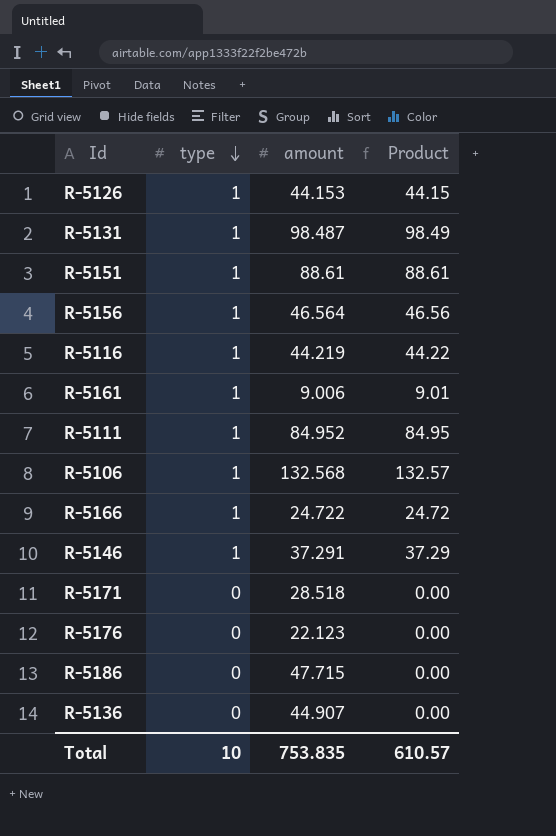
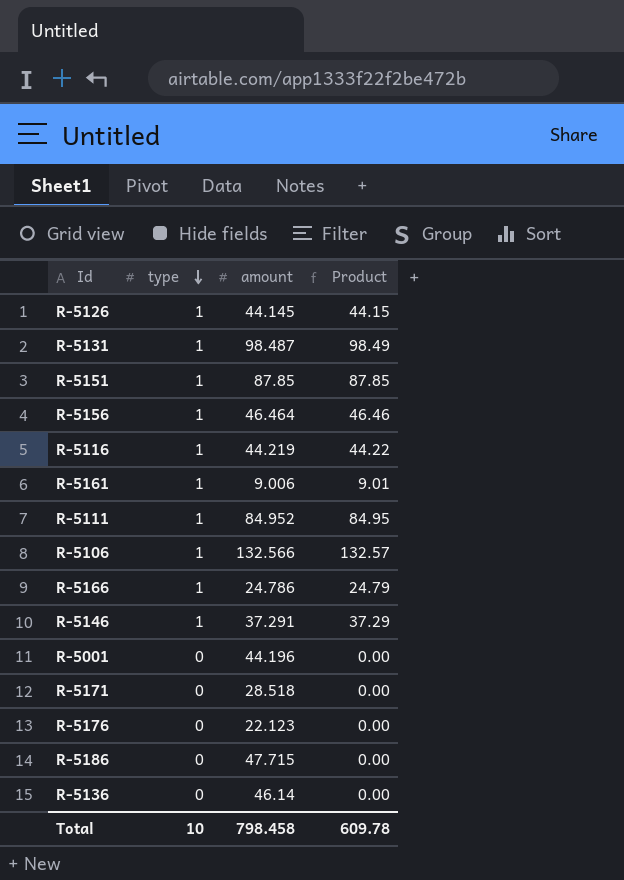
R-5126 | amount: 44.153 -> 44.145
R-5151 | amount: 88.61 -> 87.85
R-5151 | Product: 88.61 -> 87.85
R-5156 | amount: 46.564 -> 46.464
R-5156 | Product: 46.56 -> 46.46
R-5106 | amount: 132.568 -> 132.566
R-5166 | amount: 24.722 -> 24.786
R-5166 | Product: 24.72 -> 24.79
row R-5001: none -> 0 | 44.196 | 0.00
R-5136 | amount: 44.907 -> 46.14
Total | amount: 753.835 -> 798.458
Total | Product: 610.57 -> 609.78

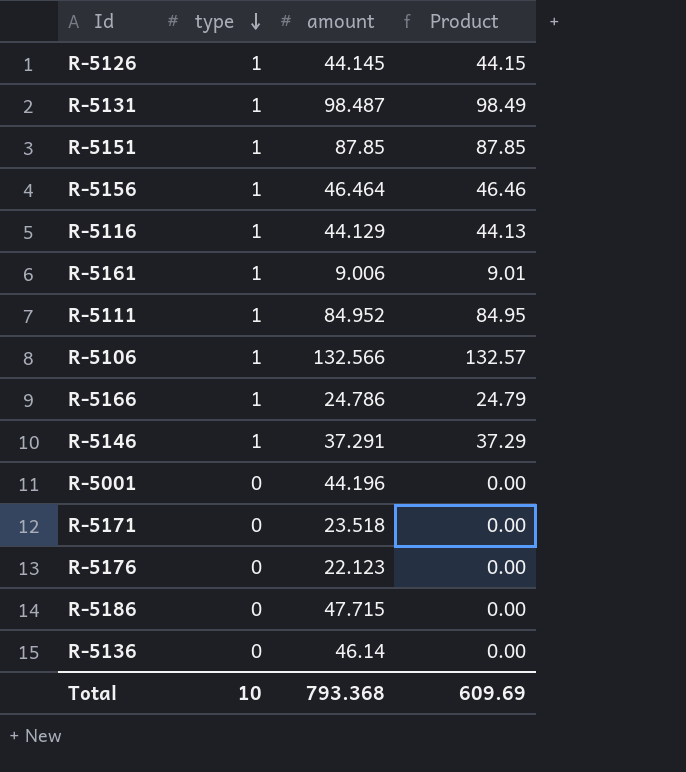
R-5116 | amount: 44.219 -> 44.129
R-5116 | Product: 44.22 -> 44.13
R-5171 | amount: 28.518 -> 23.518
Total | amount: 798.458 -> 793.368
Total | Product: 609.78 -> 609.69

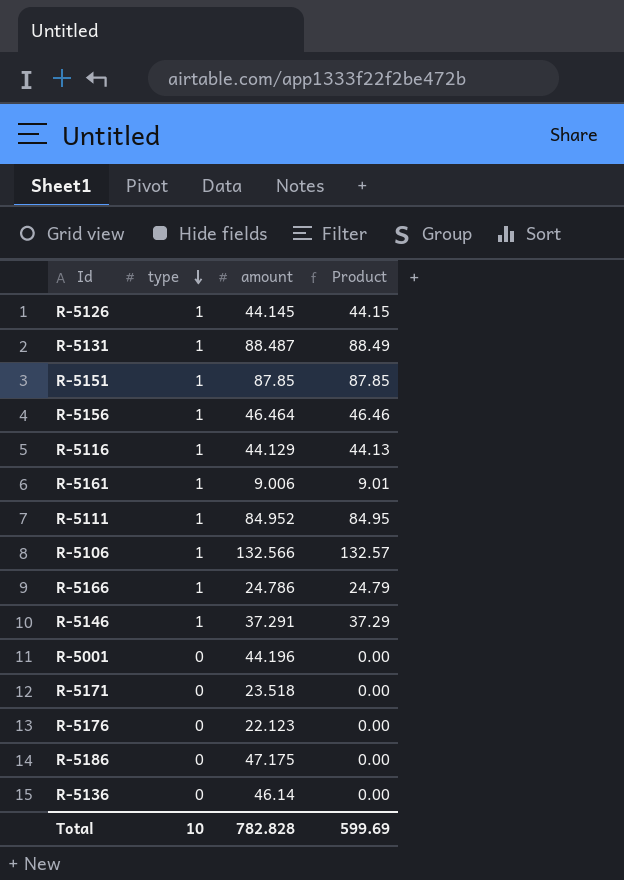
R-5131 | amount: 98.487 -> 88.487
R-5131 | Product: 98.49 -> 88.49
R-5186 | amount: 47.715 -> 47.175
Total | amount: 793.368 -> 782.828
Total | Product: 609.69 -> 599.69

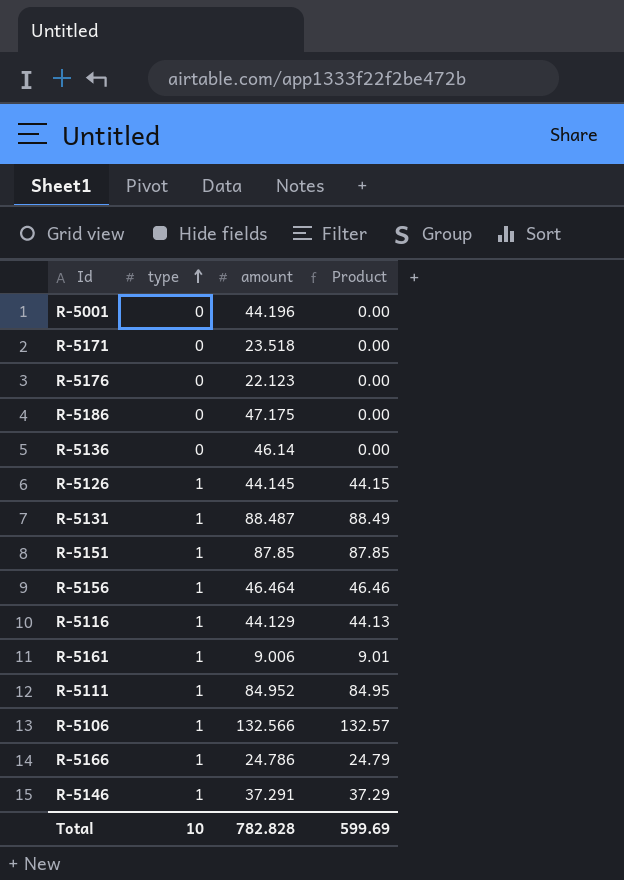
row order: type descending -> type ascending

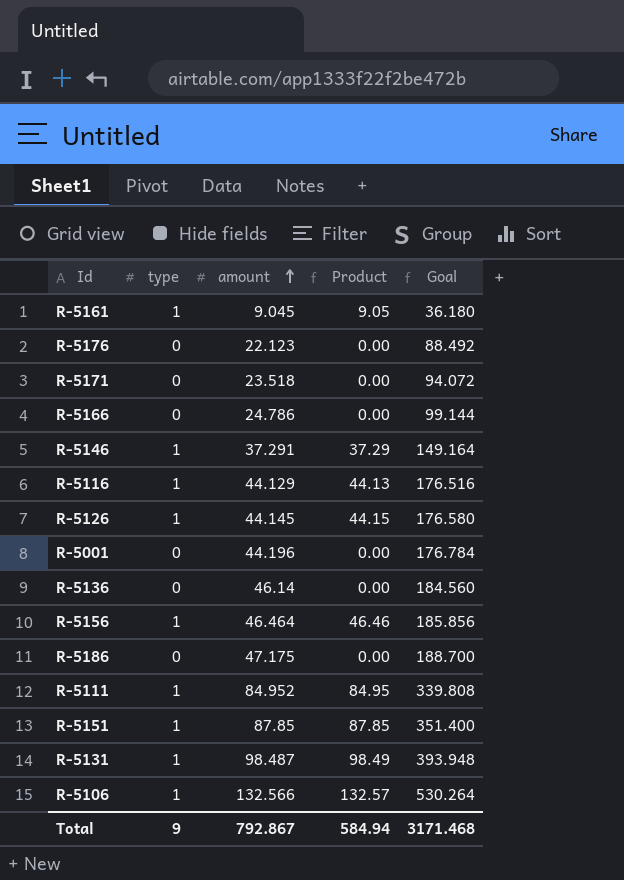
row order: type ascending -> amount ascending
column Goal | formula: none -> [amount] * 4
R-5161 | amount: 9.006 -> 9.045
R-5161 | Product: 9.01 -> 9.05
R-5166 | type: 1 -> 0
R-5166 | Product: 24.79 -> 0.00
R-5131 | amount: 88.487 -> 98.487
R-5131 | Product: 88.49 -> 98.49
Total | type: 10 -> 9
Total | amount: 782.828 -> 792.867
Total | Product: 599.69 -> 584.94

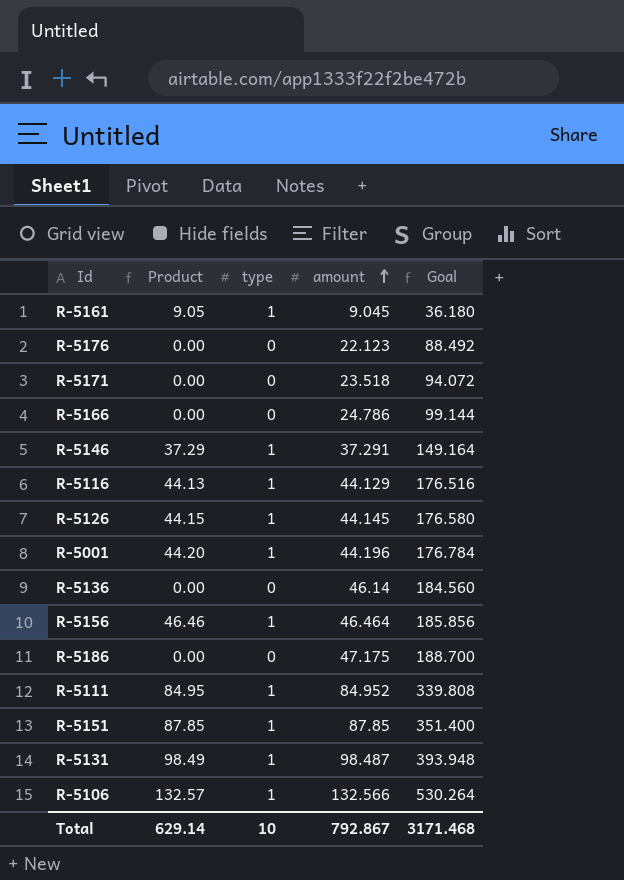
column Product | position: 4 -> 2
R-5001 | Product: 0.00 -> 44.20
R-5001 | type: 0 -> 1
Total | Product: 584.94 -> 629.14
Total | type: 9 -> 10

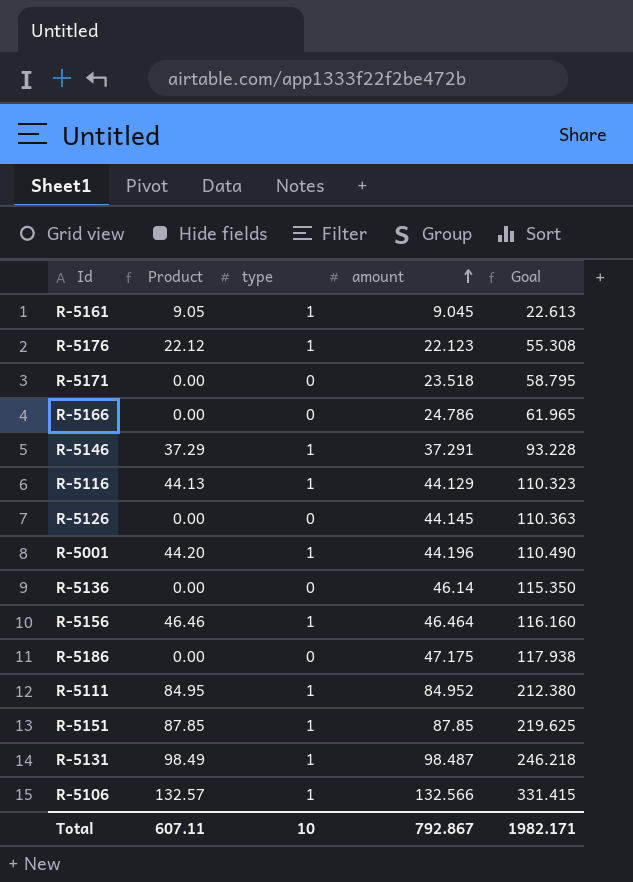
column Goal | formula: [amount] * 4 -> [amount] * 2.5
R-5176 | Product: 0.00 -> 22.12
R-5176 | type: 0 -> 1
R-5126 | Product: 44.15 -> 0.00
R-5126 | type: 1 -> 0
Total | Product: 629.14 -> 607.11
Total | Goal: 3171.468 -> 1982.171

